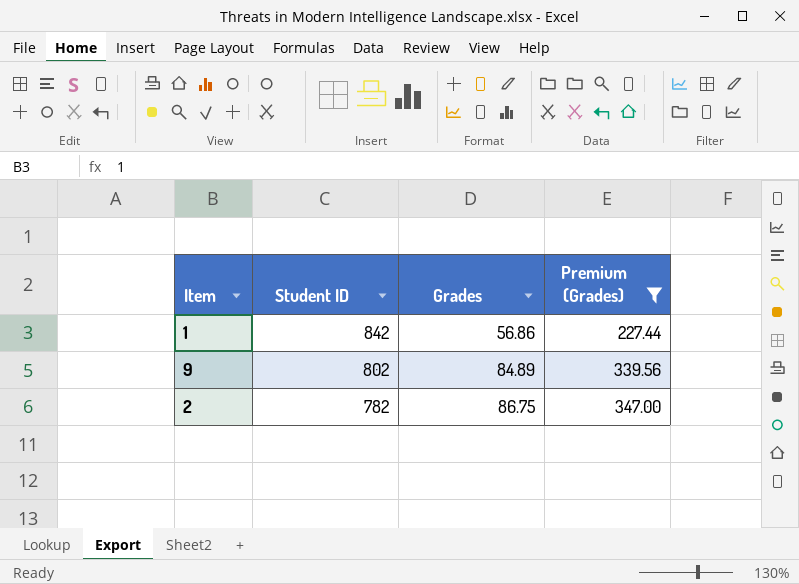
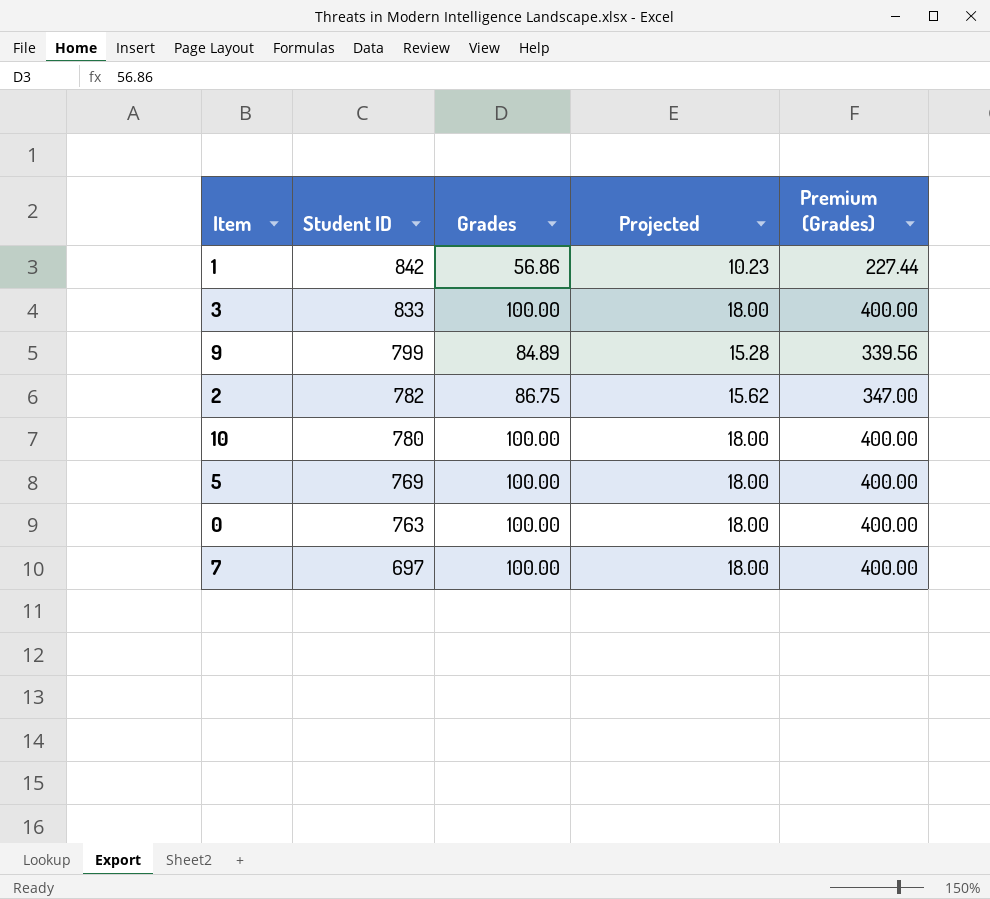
filter: Premium (Grades) != 400.00 -> none
column Projected | formula: none -> [Grades] * 0.18
9 | Student ID: 802 -> 799

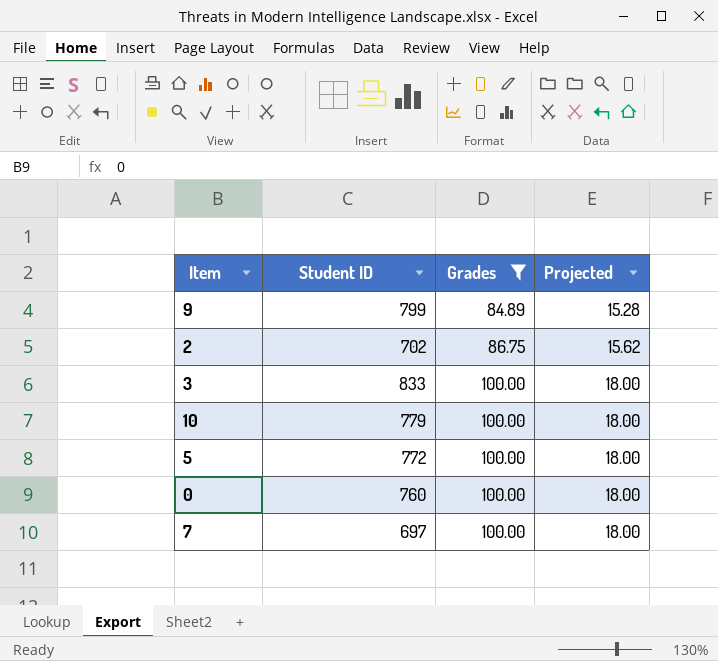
filter: none -> Grades != 56.86
row order: Student ID descending -> Grades ascending
column Premium (Grades) | formula: [Grades] * 4 -> none
2 | Student ID: 782 -> 702
10 | Student ID: 780 -> 779
5 | Student ID: 769 -> 772
0 | Student ID: 763 -> 760

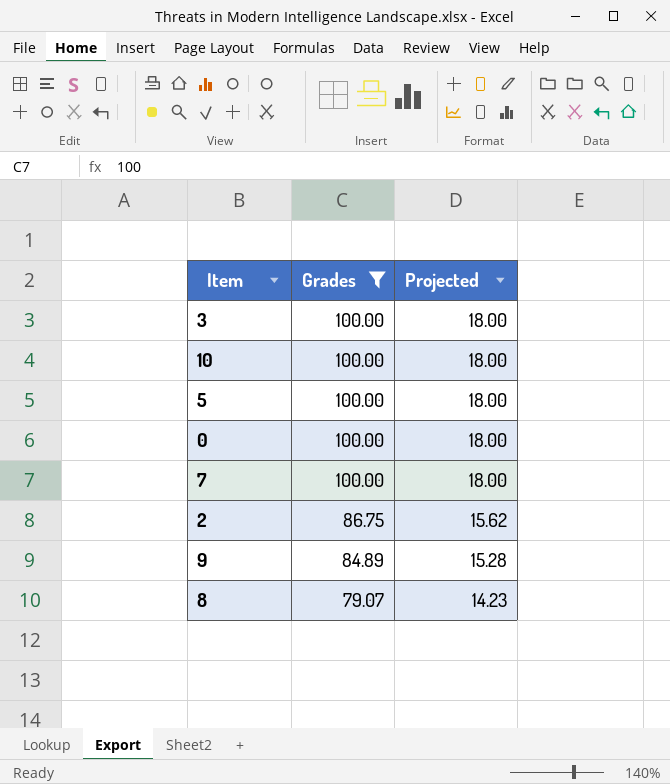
row order: Grades ascending -> Grades descending
column Student ID | position: 2 -> none
row 8: none -> 79.07 | 14.23

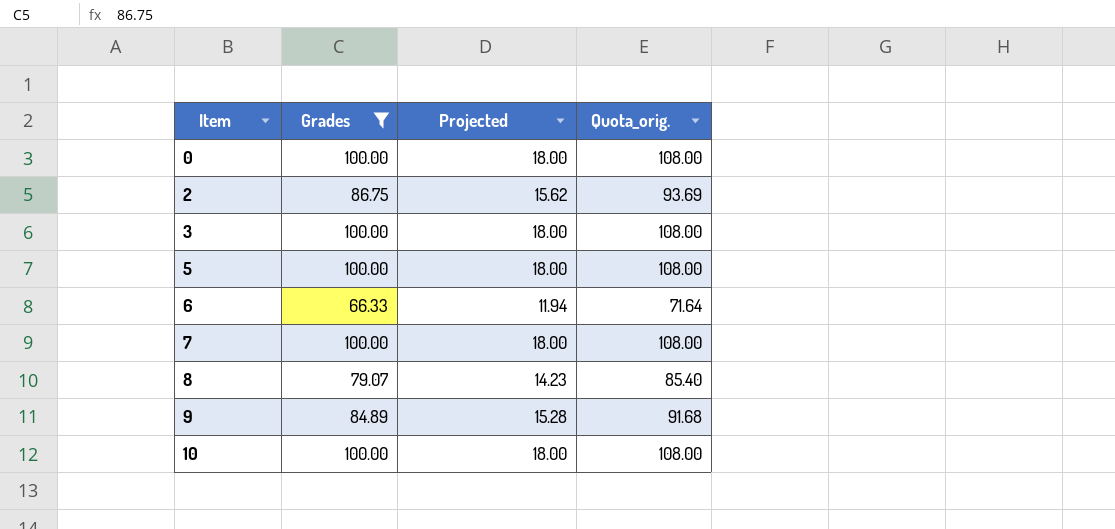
row order: Grades descending -> Item ascending
column Quota_orig. | formula: none -> [Grades] * 1.08
row 6: none -> 66.33 | 11.94 | 71.64

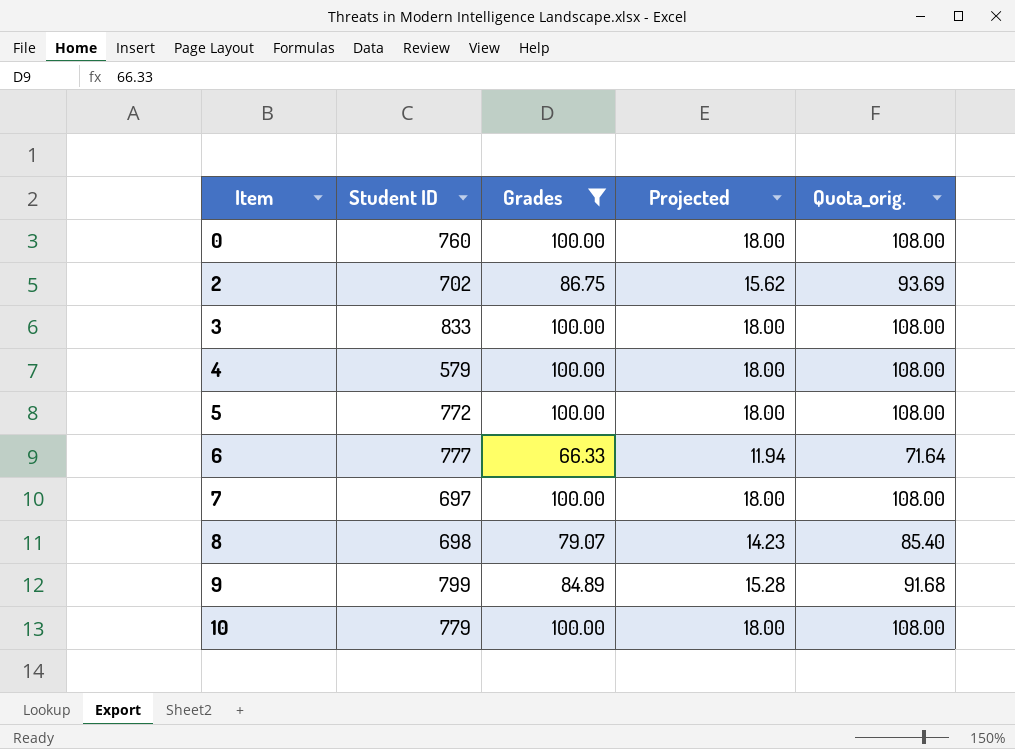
column Student ID | position: none -> 2
row 4: none -> 579 | 100.00 | 18.00 | 108.00

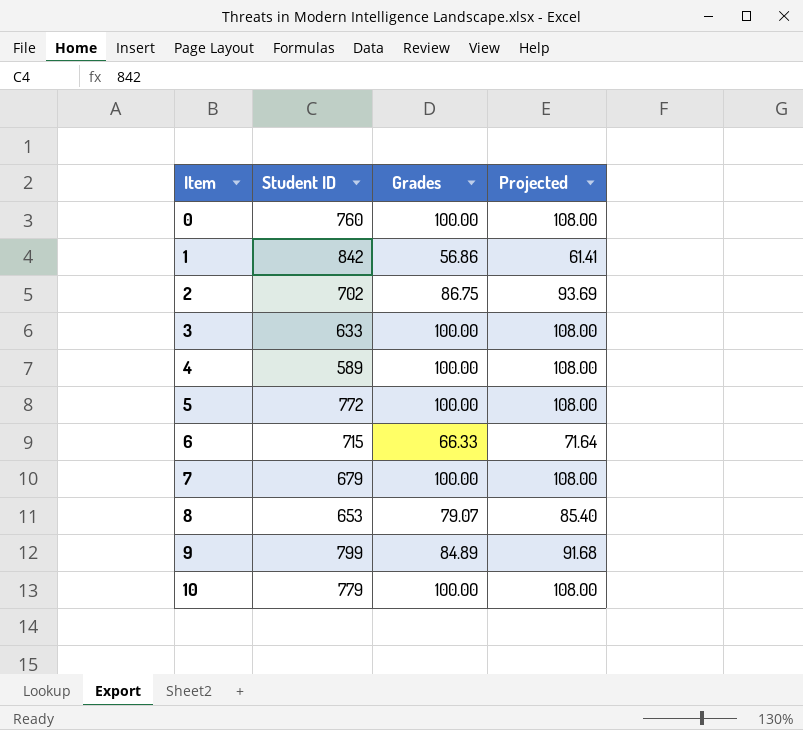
filter: Grades != 56.86 -> none
column Quota_orig. | formula: [Grades] * 1.08 -> none
column Projected | formula: [Grades] * 0.18 -> [Grades] * 1.08
3 | Student ID: 833 -> 633
4 | Student ID: 579 -> 589
6 | Student ID: 777 -> 715
7 | Student ID: 697 -> 679
8 | Student ID: 698 -> 653

